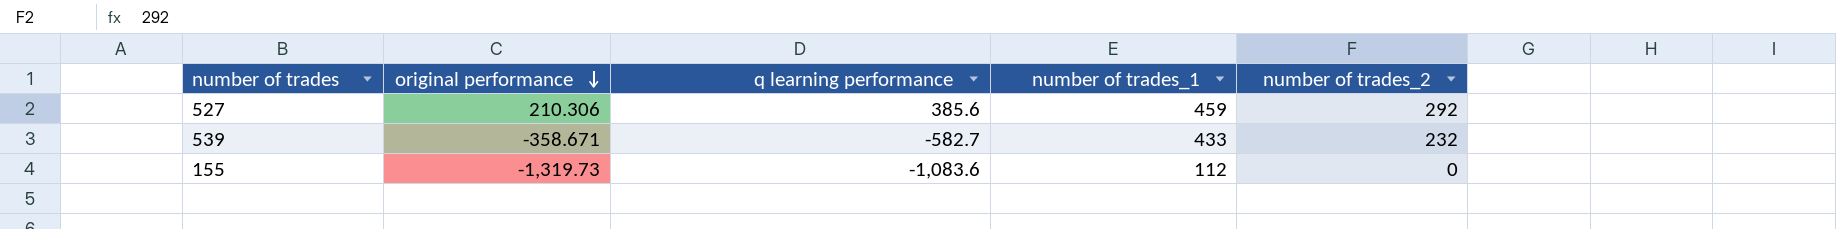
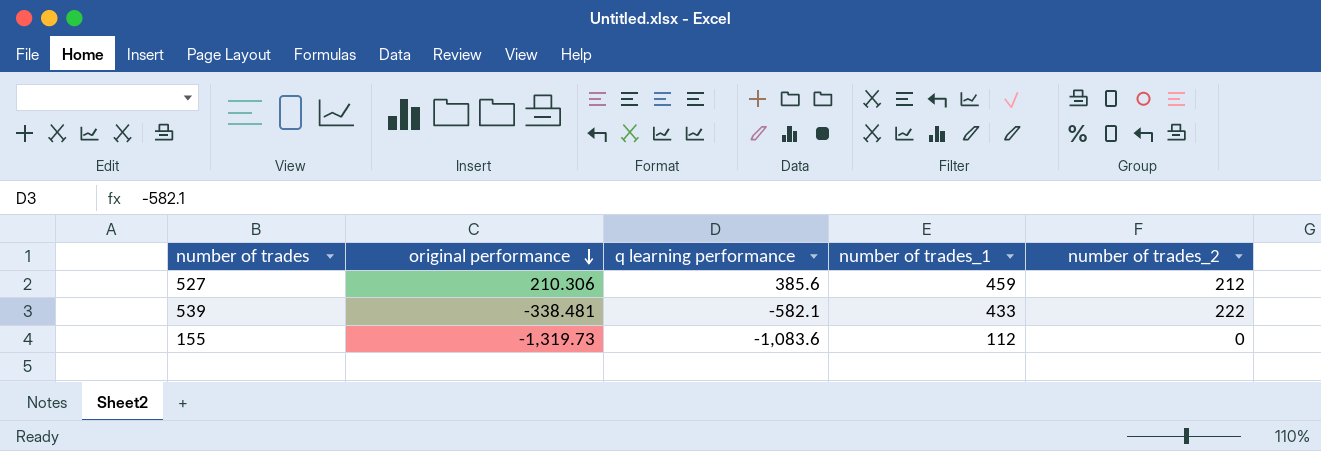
527 | number of trades_2: 292 -> 212
539 | original performance: -358.671 -> -338.481
539 | q learning performance: -582.7 -> -582.1
539 | number of trades_2: 232 -> 222

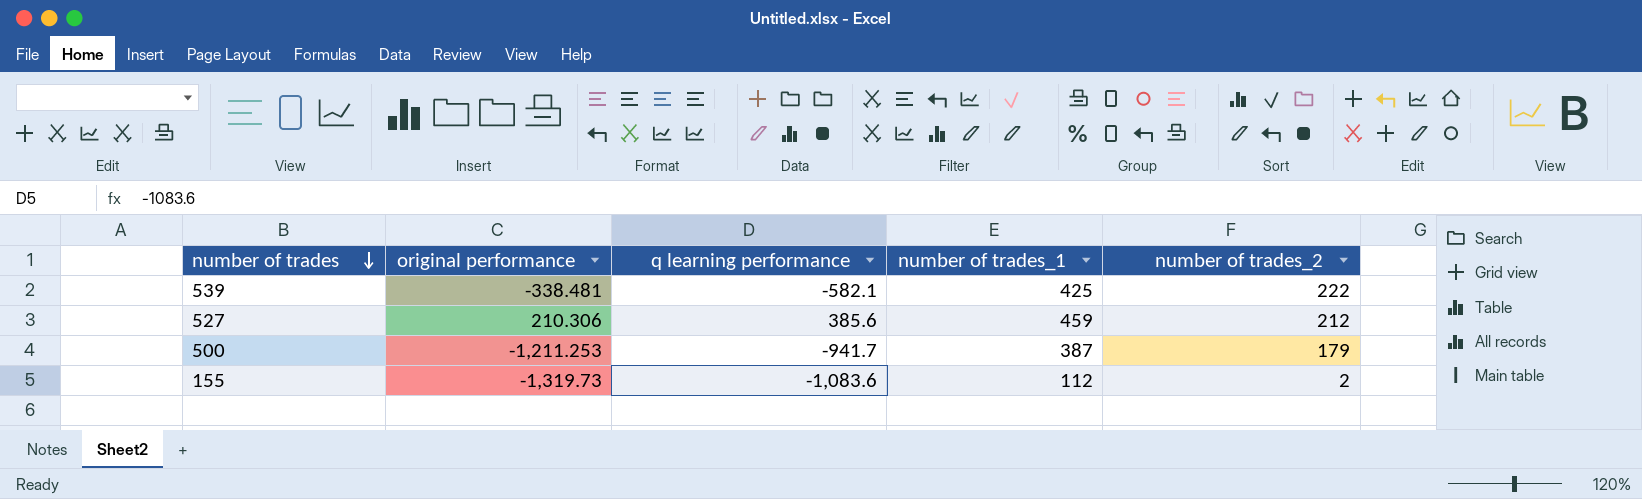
row order: original performance descending -> number of trades descending
539 | number of trades_1: 433 -> 425
row 500: none -> -1,211.253 | -941.7 | 387 | 179
155 | number of trades_2: 0 -> 2

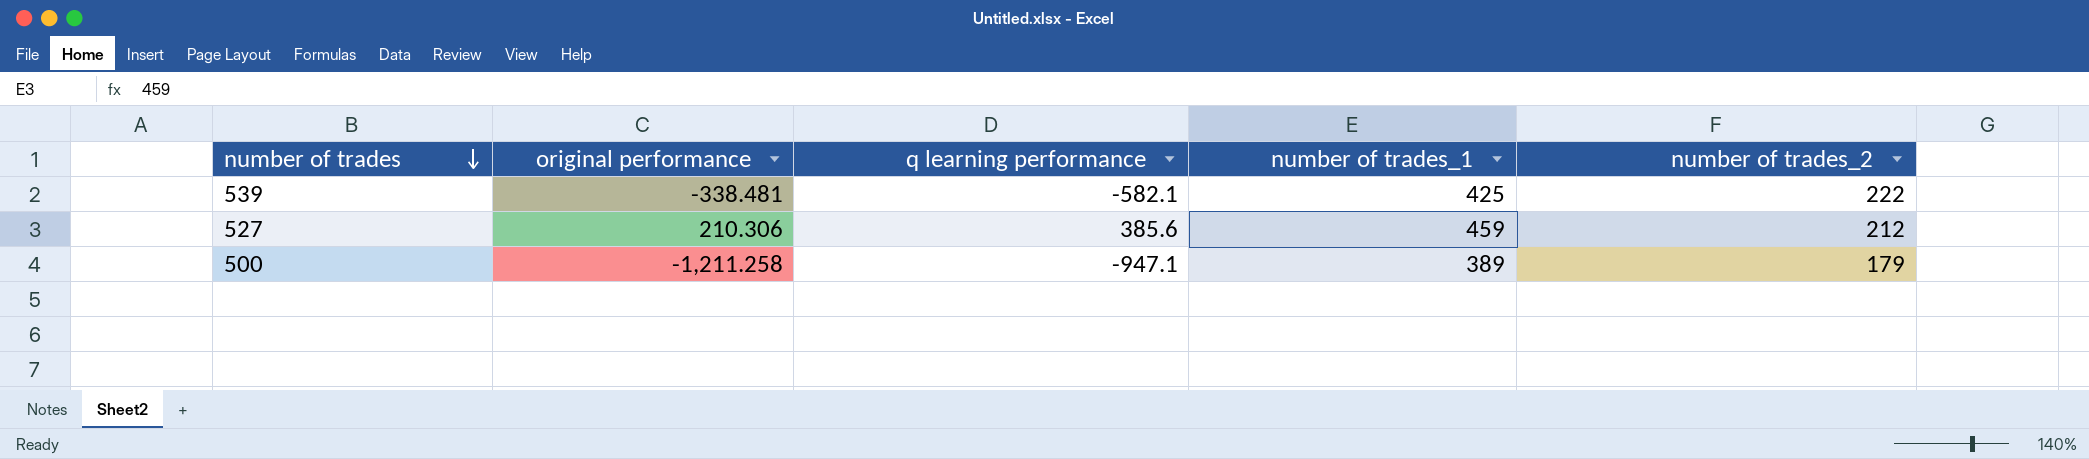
row 155: -1,319.73 | -1,083.6 | 112 | 2 -> none
500 | original performance: -1,211.253 -> -1,211.258
500 | q learning performance: -941.7 -> -947.1
500 | number of trades_1: 387 -> 389

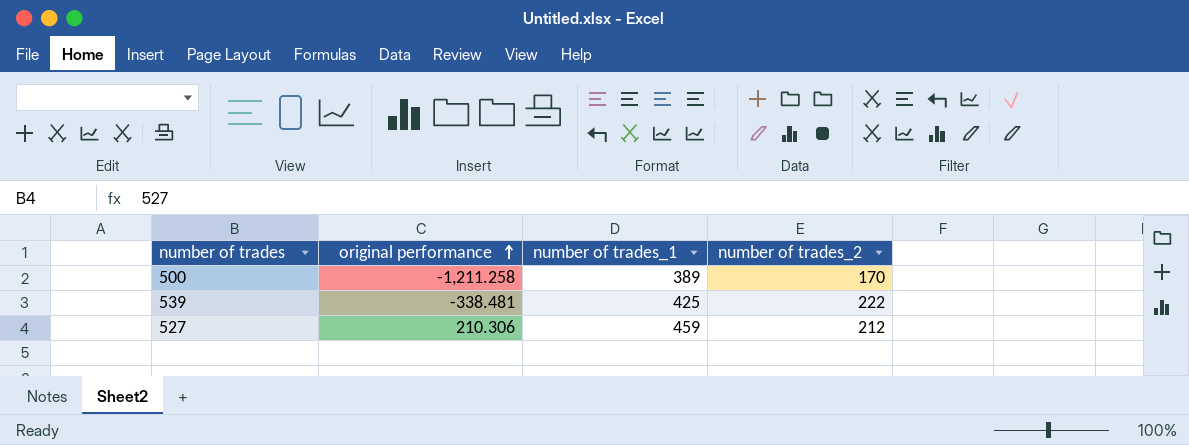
row order: number of trades descending -> original performance ascending
column q learning performance | position: 3 -> none
500 | number of trades_2: 179 -> 170

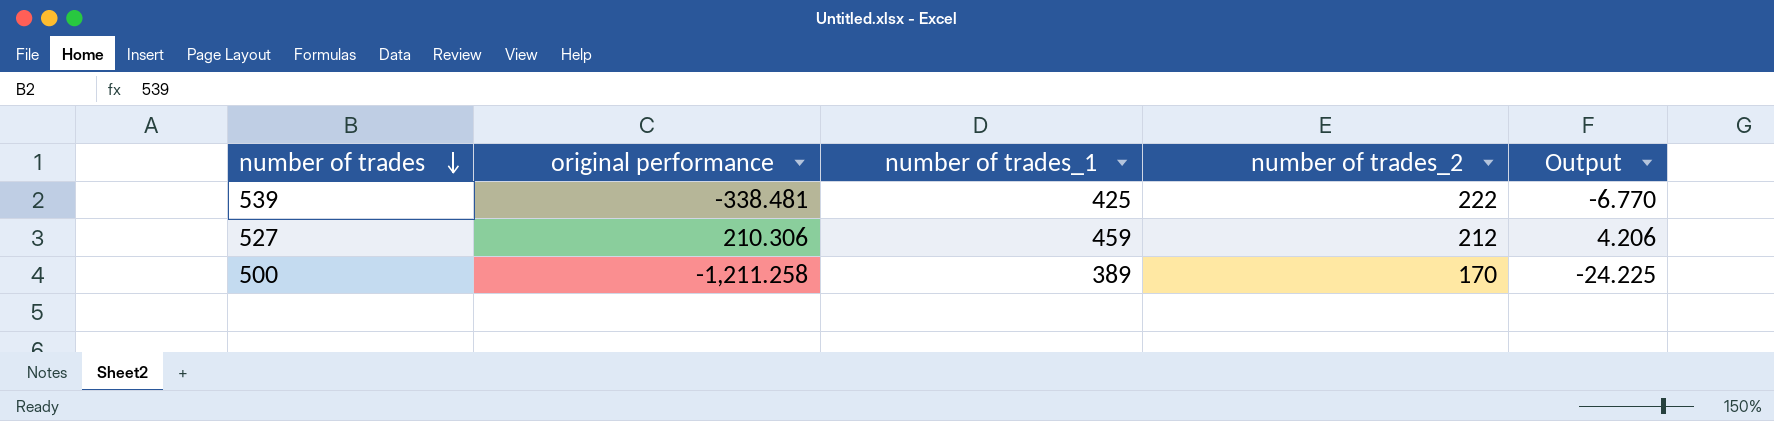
row order: original performance ascending -> number of trades descending
column Output | formula: none -> [original performance] * 0.02

